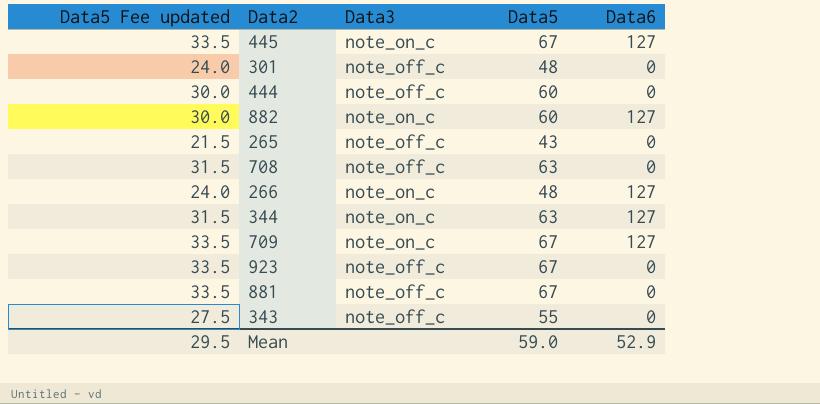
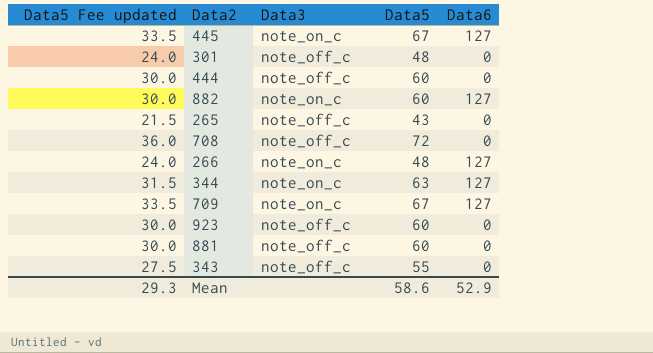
708 | Data5 Fee updated: 31.5 -> 36.0
708 | Data5: 63 -> 72
923 | Data5 Fee updated: 33.5 -> 30.0
923 | Data5: 67 -> 60
881 | Data5 Fee updated: 33.5 -> 30.0
881 | Data5: 67 -> 60
Mean | Data5 Fee updated: 29.5 -> 29.3
Mean | Data5: 59.0 -> 58.6

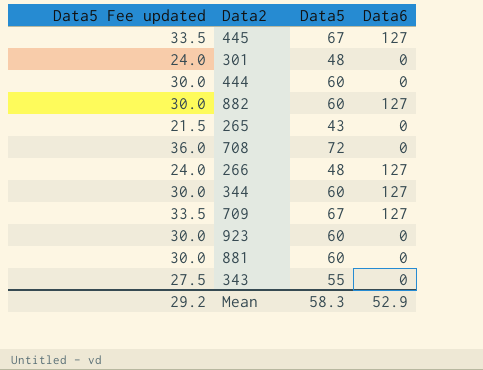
column Data3 | position: 3 -> none
344 | Data5 Fee updated: 31.5 -> 30.0
344 | Data5: 63 -> 60
Mean | Data5 Fee updated: 29.3 -> 29.2
Mean | Data5: 58.6 -> 58.3

